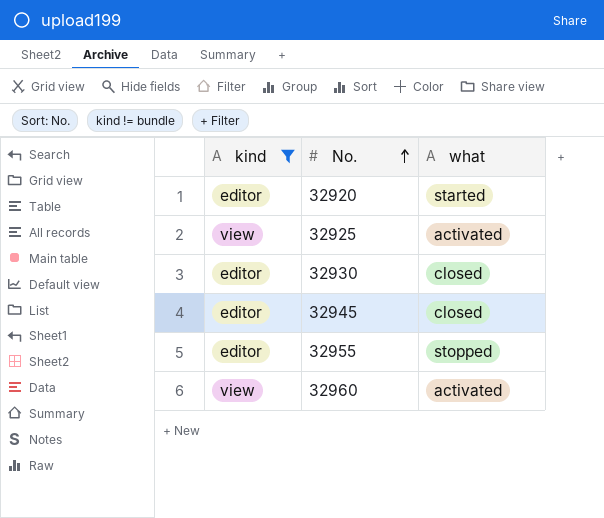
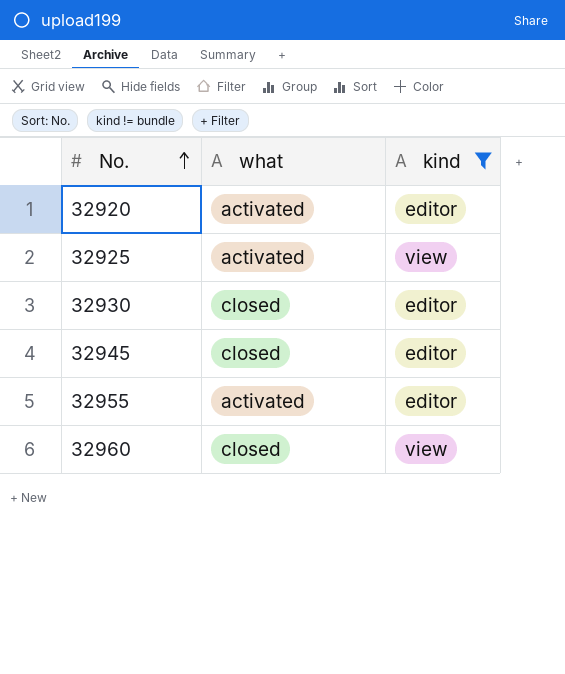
column kind | position: 1 -> 3
32920 | what: started -> activated
32955 | what: stopped -> activated
32960 | what: activated -> closed

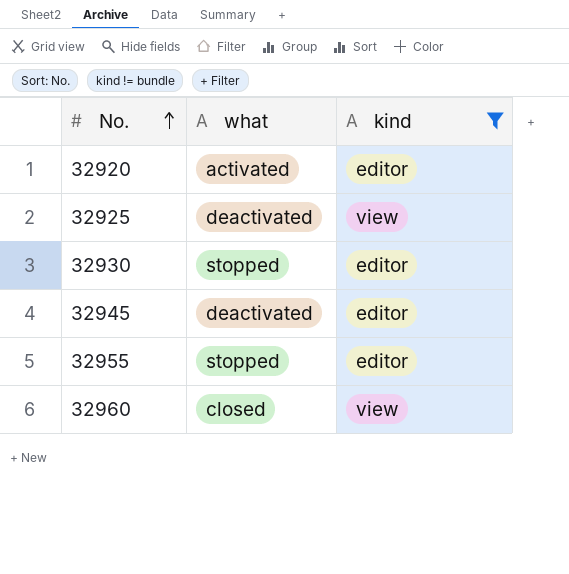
32925 | what: activated -> deactivated
32930 | what: closed -> stopped
32945 | what: closed -> deactivated
32955 | what: activated -> stopped

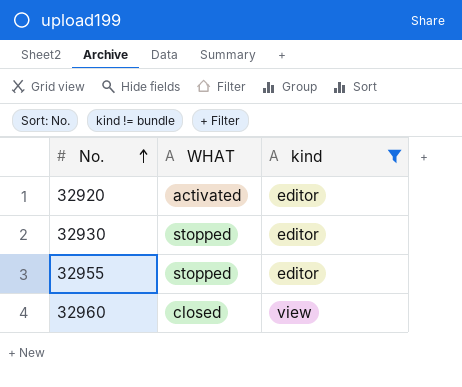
column name: what -> WHAT
row 32925: deactivated | view -> none
row 32945: deactivated | editor -> none

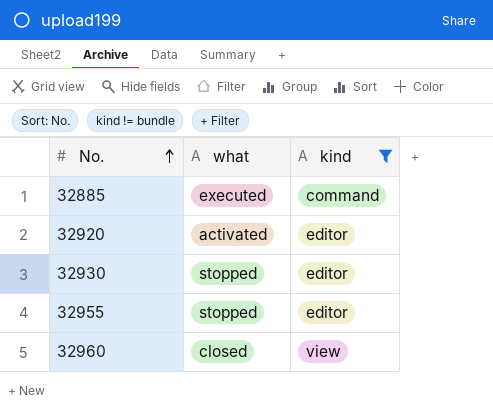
column name: WHAT -> what
row 32885: none -> executed | command

